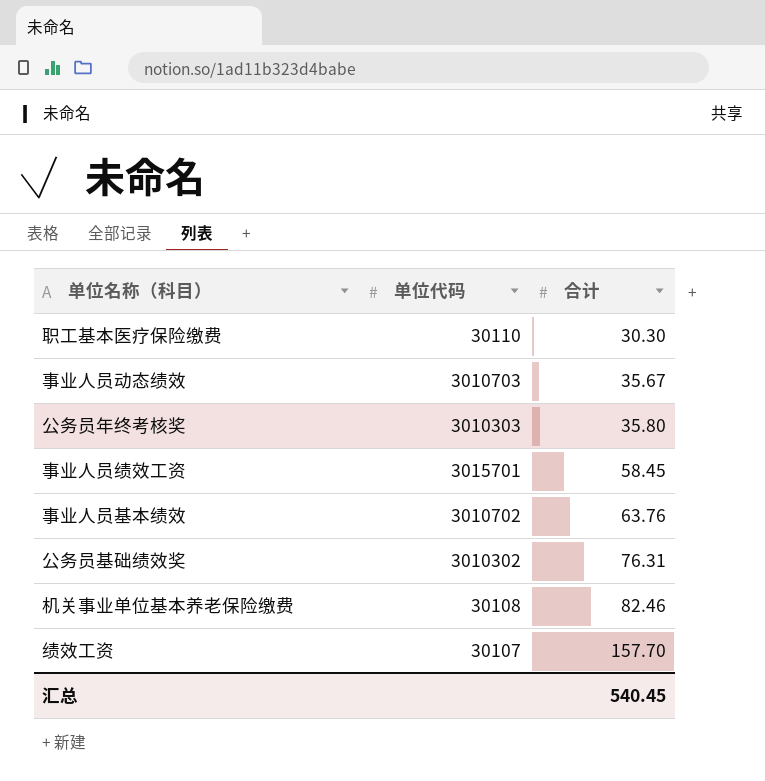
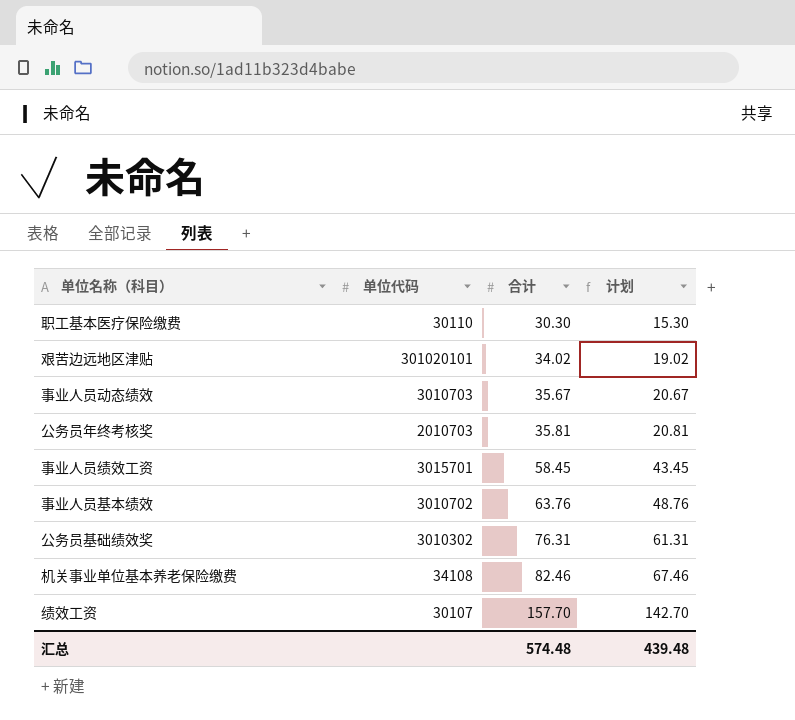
column 计划 | formula: none -> [合计] - 15
row 艰苦边远地区津贴: none -> 301020101 | 34.02 | 19.02
公务员年终考核奖 | 单位代码: 3010303 -> 2010703
公务员年终考核奖 | 合计: 35.80 -> 35.81
机关事业单位基本养老保险缴费 | 单位代码: 30108 -> 34108
汇总 | 合计: 540.45 -> 574.48

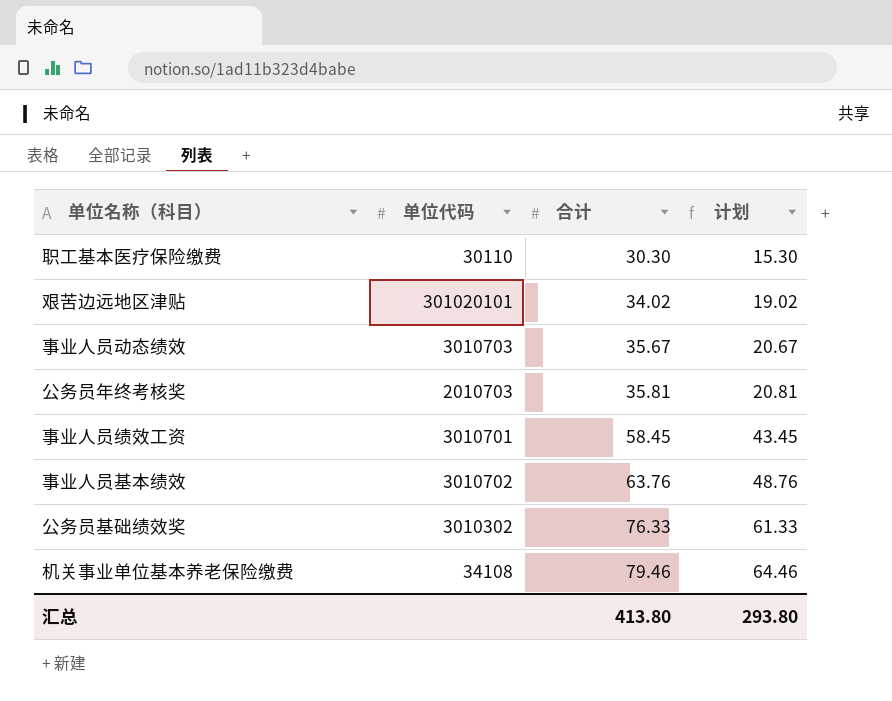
row 绩效工资: 30107 | 157.70 | 142.70 -> none
事业人员绩效工资 | 单位代码: 3015701 -> 3010701
公务员基础绩效奖 | 合计: 76.31 -> 76.33
公务员基础绩效奖 | 计划: 61.31 -> 61.33
机关事业单位基本养老保险缴费 | 合计: 82.46 -> 79.46
机关事业单位基本养老保险缴费 | 计划: 67.46 -> 64.46
汇总 | 合计: 574.48 -> 413.80
汇总 | 计划: 439.48 -> 293.80

